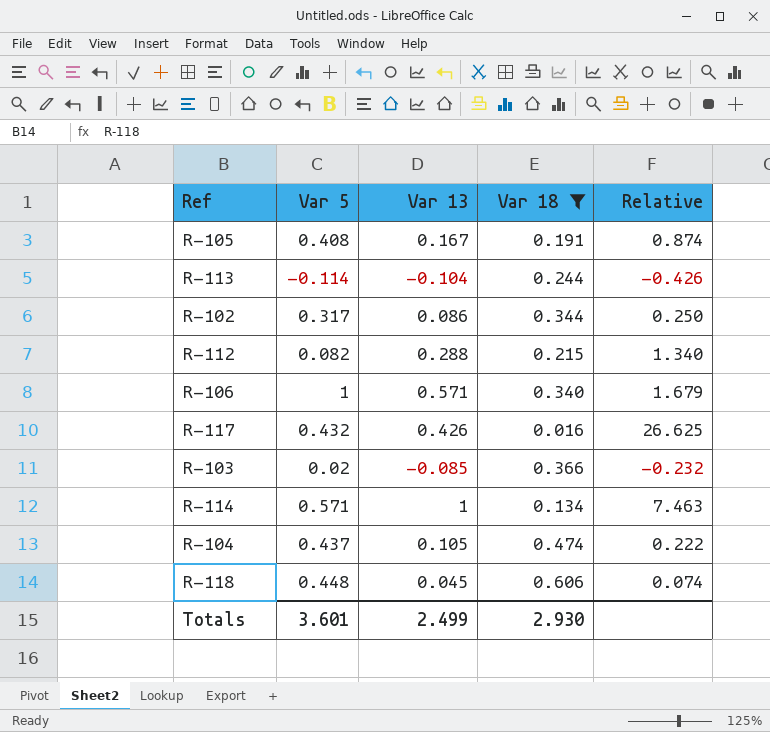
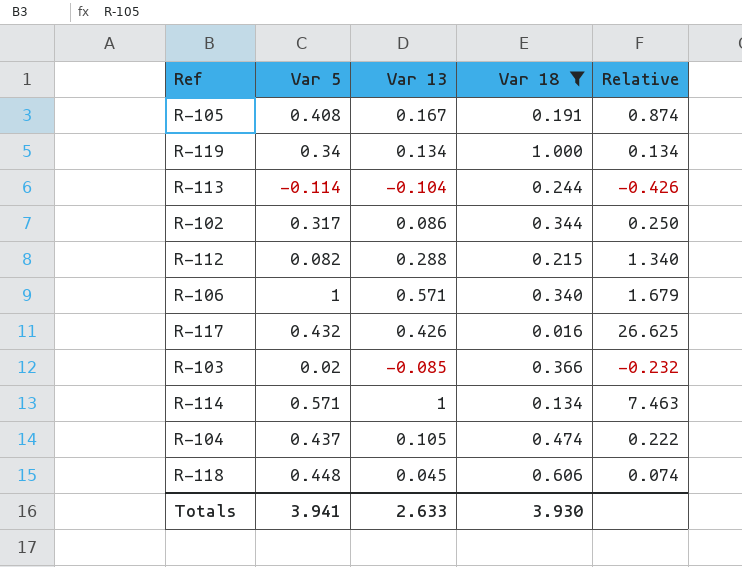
row R-119: none -> 0.34 | 0.134 | 1.000 | 0.134
Totals | Var 5: 3.601 -> 3.941
Totals | Var 13: 2.499 -> 2.633
Totals | Var 18: 2.930 -> 3.930

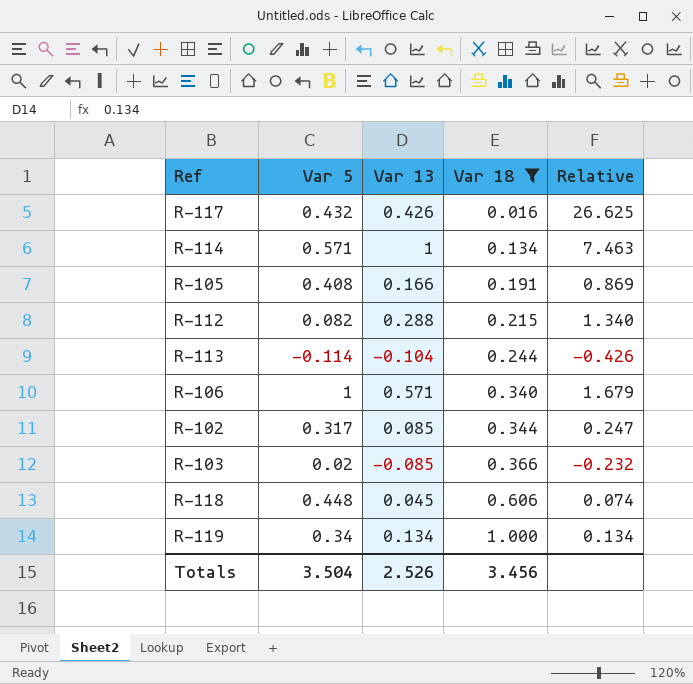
row order: none -> Var 18 ascending
row R-104: 0.437 | 0.105 | 0.474 | 0.222 -> none
R-105 | Var 13: 0.167 -> 0.166
R-105 | Relative: 0.874 -> 0.869
R-102 | Var 13: 0.086 -> 0.085
R-102 | Relative: 0.250 -> 0.247
Totals | Var 5: 3.941 -> 3.504
Totals | Var 13: 2.633 -> 2.526
Totals | Var 18: 3.930 -> 3.456

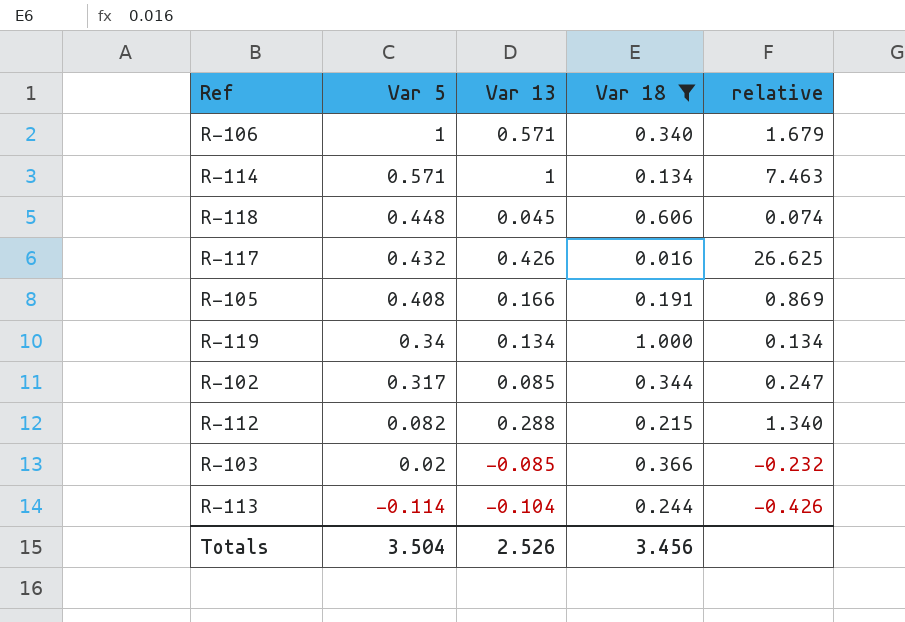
row order: Var 18 ascending -> Var 5 descending
column name: Relative -> relative

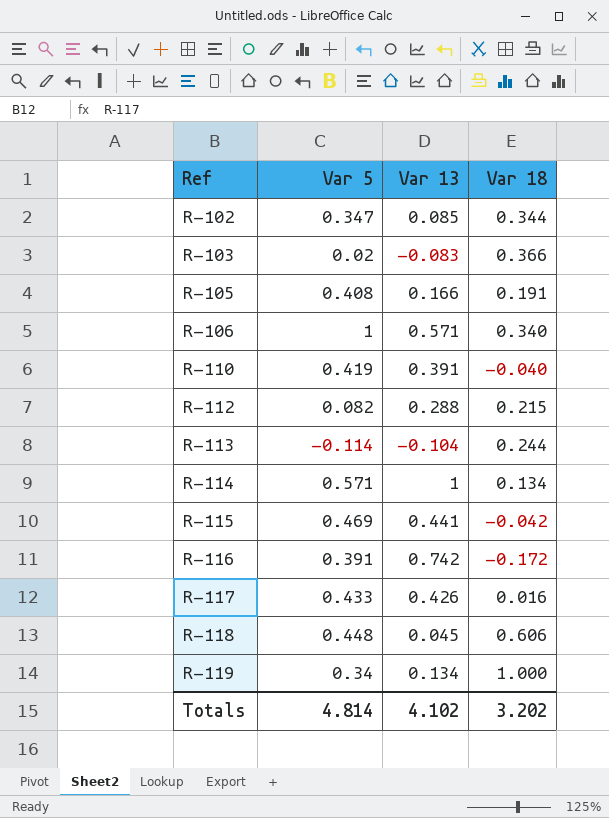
filter: Var 18 >= 0.016 -> none
row order: Var 5 descending -> Ref ascending
column relative | formula: [Var 13] / [Var 18] -> none
R-102 | Var 5: 0.317 -> 0.347
R-103 | Var 13: -0.085 -> -0.083
R-117 | Var 5: 0.432 -> 0.433
Totals | Var 5: 3.504 -> 4.814
Totals | Var 13: 2.526 -> 4.102
Totals | Var 18: 3.456 -> 3.202

